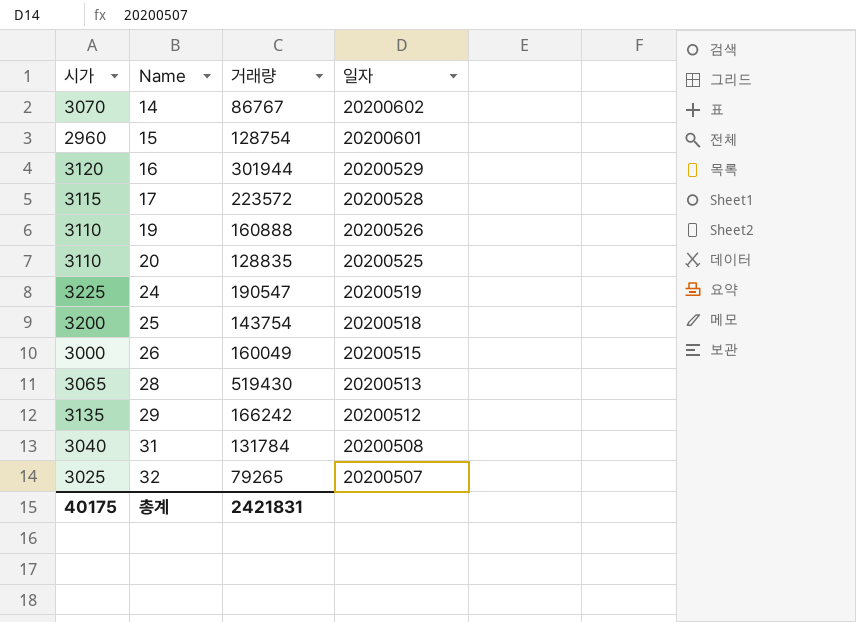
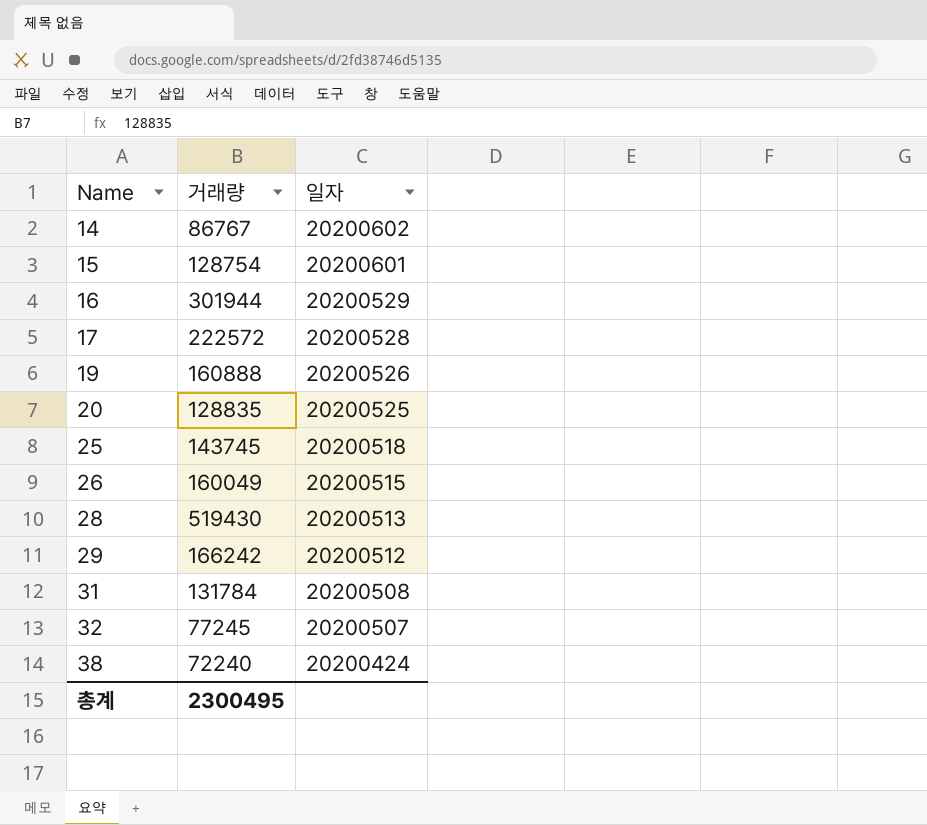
column 시가 | position: 1 -> none
row 24: 3225 | 190547 | 20200519 -> none
17 | 거래량: 223572 -> 222572
25 | 거래량: 143754 -> 143745
32 | 거래량: 79265 -> 77245
row 38: none -> 72240 | 20200424
총계 | 거래량: 2421831 -> 2300495

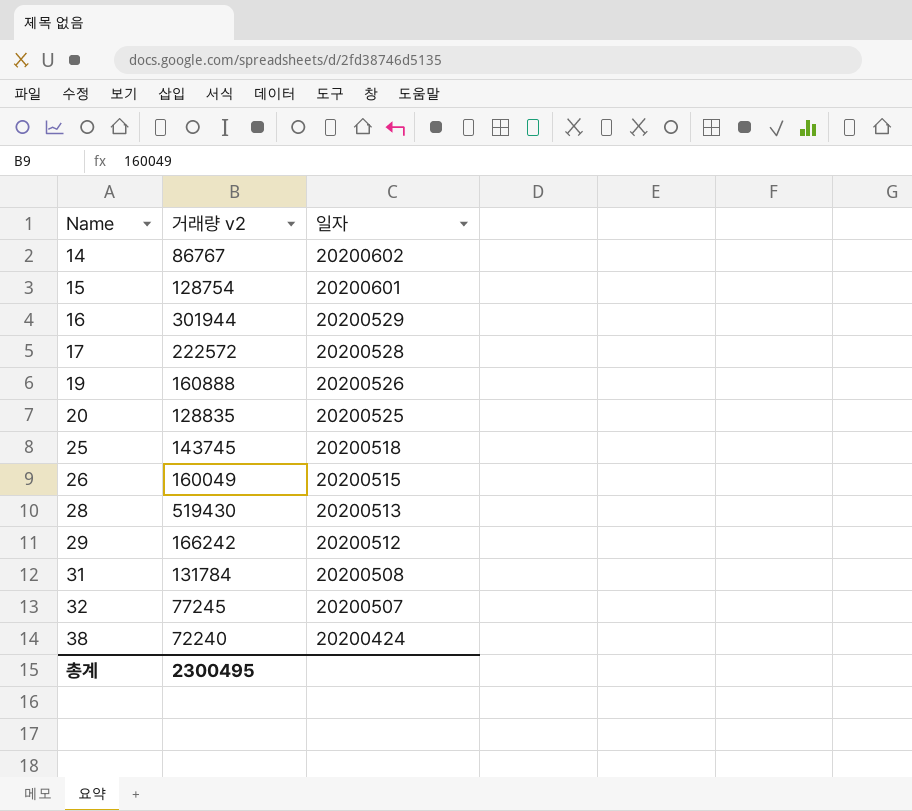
column name: 거래량 -> 거래량 v2

